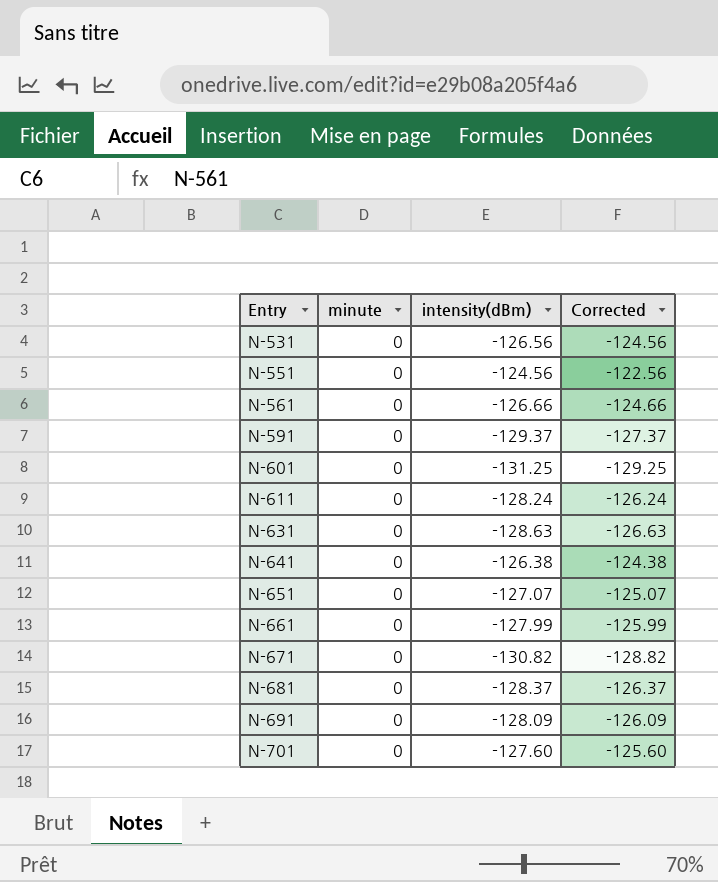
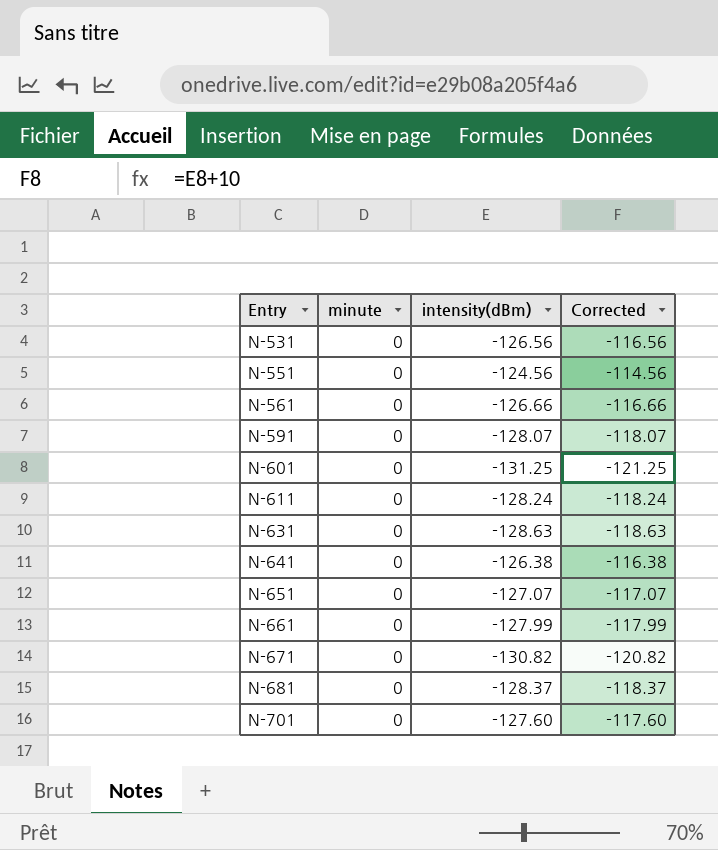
column Corrected | formula: [intensity(dBm)] + 2 -> [intensity(dBm)] + 10
row N-691: 0 | -128.09 | -126.09 -> none
N-591 | intensity(dBm): -129.37 -> -128.07

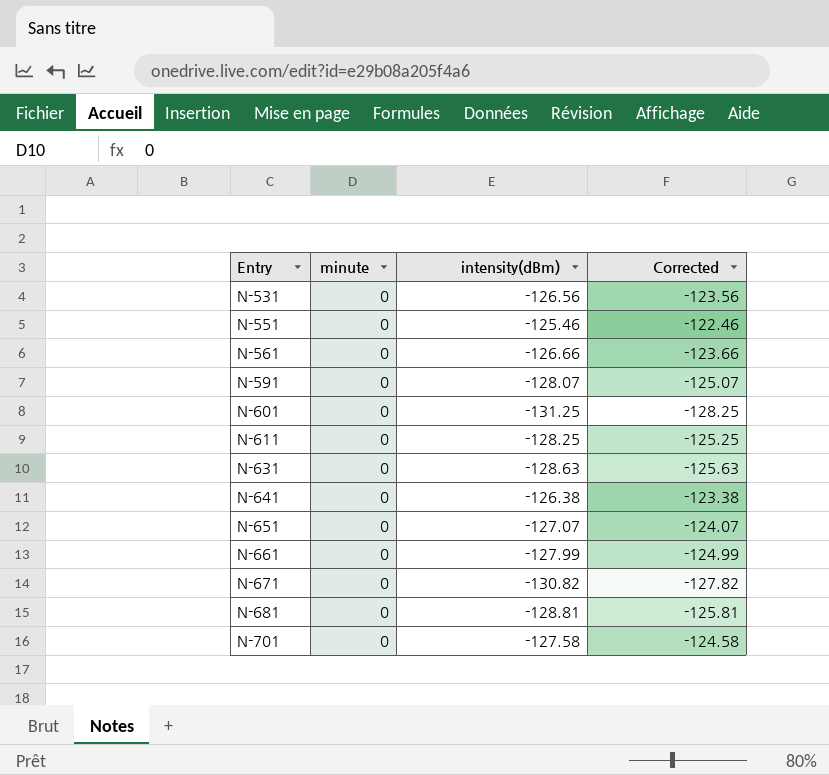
column Corrected | formula: [intensity(dBm)] + 10 -> [intensity(dBm)] + 3
N-551 | intensity(dBm): -124.56 -> -125.46
N-611 | intensity(dBm): -128.24 -> -128.25
N-681 | intensity(dBm): -128.37 -> -128.81
N-701 | intensity(dBm): -127.60 -> -127.58

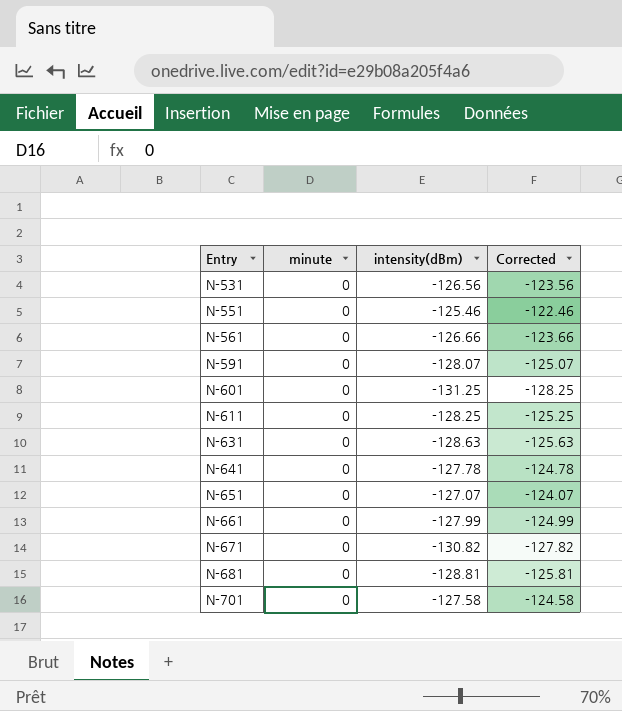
N-641 | intensity(dBm): -126.38 -> -127.78
N-641 | Corrected: -123.38 -> -124.78

